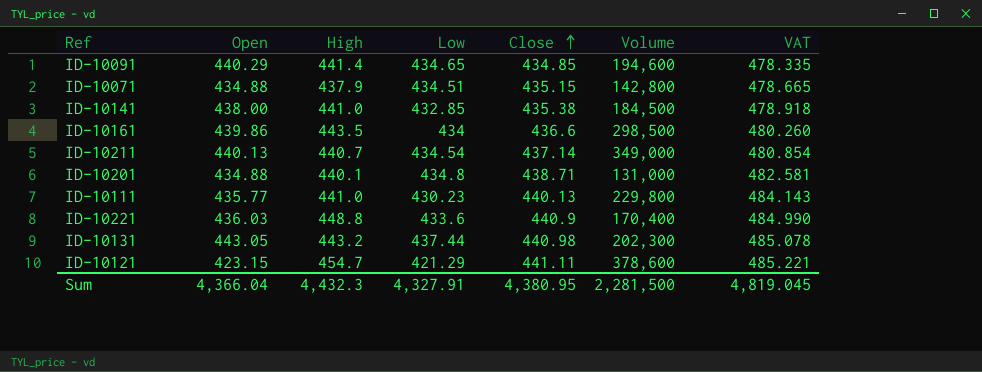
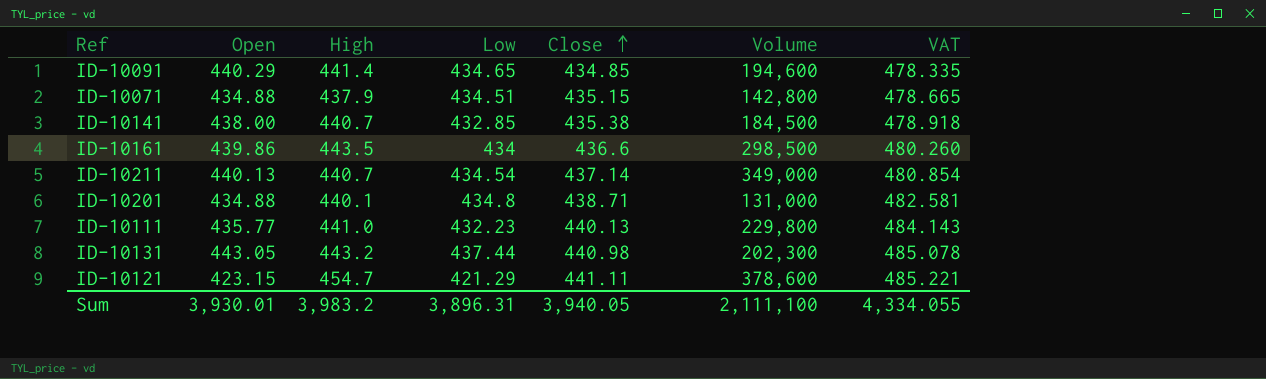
row ID-10221: 436.03 | 448.8 | 433.6 | 440.9 | 170,400 | 484.990 -> none
ID-10141 | High: 441.0 -> 440.7
ID-10111 | Low: 430.23 -> 432.23
Sum | Open: 4,366.04 -> 3,930.01
Sum | High: 4,432.3 -> 3,983.2
Sum | Low: 4,327.91 -> 3,896.31
Sum | Close: 4,380.95 -> 3,940.05
Sum | Volume: 2,281,500 -> 2,111,100
Sum | VAT: 4,819.045 -> 4,334.055

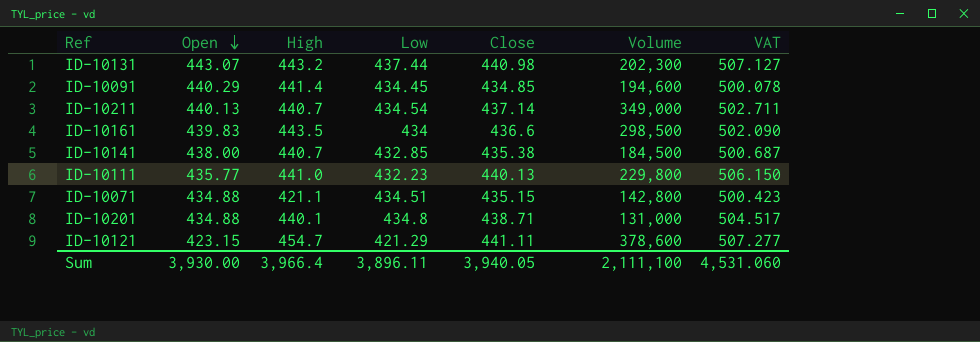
row order: Close ascending -> Open descending
column VAT | formula: [Close] * 1.1 -> [Close] * 1.15
ID-10131 | Open: 443.05 -> 443.07
ID-10091 | Low: 434.65 -> 434.45
ID-10161 | Open: 439.86 -> 439.83
ID-10071 | High: 437.9 -> 421.1
Sum | Open: 3,930.01 -> 3,930.00
Sum | High: 3,983.2 -> 3,966.4
Sum | Low: 3,896.31 -> 3,896.11
Sum | VAT: 4,334.055 -> 4,531.060

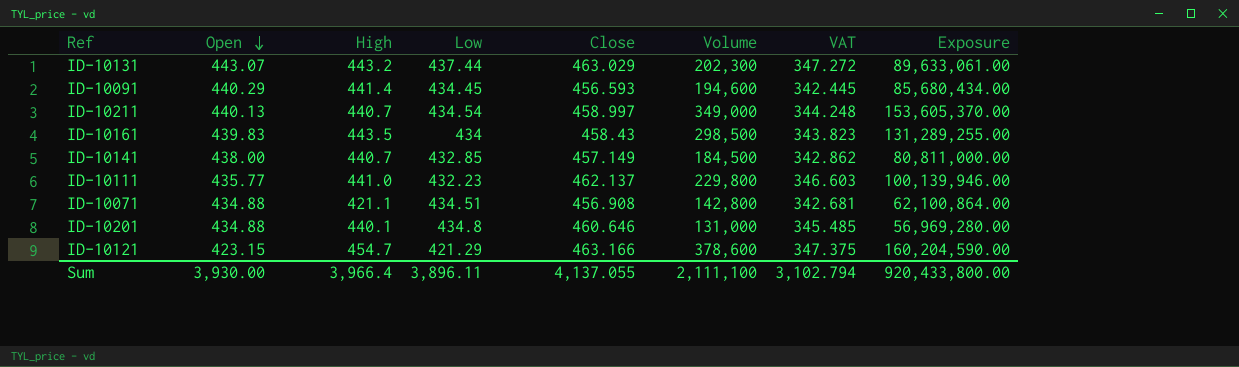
column VAT | formula: [Close] * 1.15 -> [Close] * 0.75
column Exposure | formula: none -> [Open] * [Volume]
ID-10131 | Close: 440.98 -> 463.029
ID-10091 | Close: 434.85 -> 456.593
ID-10211 | Close: 437.14 -> 458.997
ID-10161 | Close: 436.6 -> 458.43
ID-10141 | Close: 435.38 -> 457.149
ID-10111 | Close: 440.13 -> 462.137
ID-10071 | Close: 435.15 -> 456.908
ID-10201 | Close: 438.71 -> 460.646
ID-10121 | Close: 441.11 -> 463.166
Sum | Close: 3,940.05 -> 4,137.055
Sum | VAT: 4,531.060 -> 3,102.794

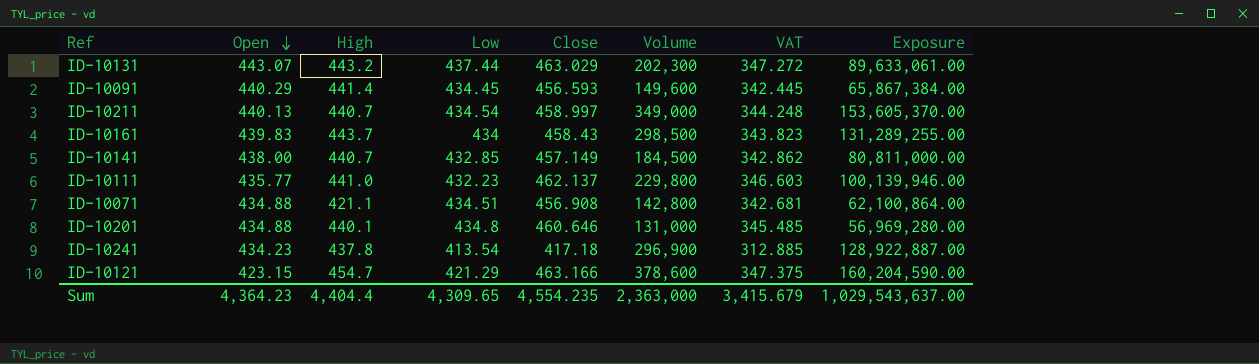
ID-10091 | Volume: 194,600 -> 149,600
ID-10091 | Exposure: 85,680,434.00 -> 65,867,384.00
ID-10161 | High: 443.5 -> 443.7
row ID-10241: none -> 434.23 | 437.8 | 413.54 | 417.18 | 296,900 | 312.885 | 128,922,887.00
Sum | Open: 3,930.00 -> 4,364.23
Sum | High: 3,966.4 -> 4,404.4
Sum | Low: 3,896.11 -> 4,309.65
Sum | Close: 4,137.055 -> 4,554.235
Sum | Volume: 2,111,100 -> 2,363,000
Sum | VAT: 3,102.794 -> 3,415.679
Sum | Exposure: 920,433,800.00 -> 1,029,543,637.00

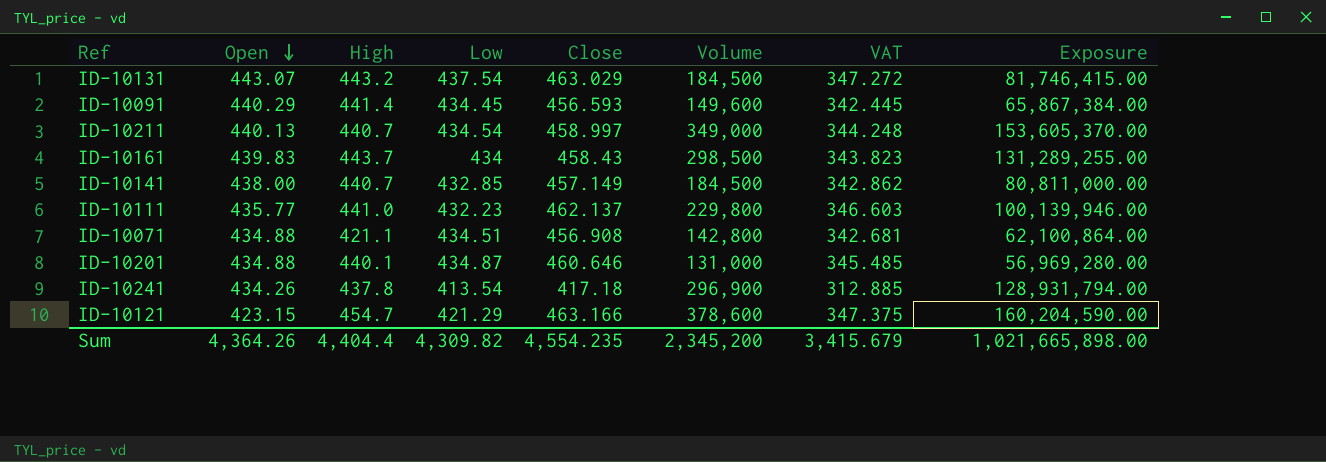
ID-10131 | Low: 437.44 -> 437.54
ID-10131 | Volume: 202,300 -> 184,500
ID-10131 | Exposure: 89,633,061.00 -> 81,746,415.00
ID-10201 | Low: 434.8 -> 434.87
ID-10241 | Open: 434.23 -> 434.26
ID-10241 | Exposure: 128,922,887.00 -> 128,931,794.00
Sum | Open: 4,364.23 -> 4,364.26
Sum | Low: 4,309.65 -> 4,309.82
Sum | Volume: 2,363,000 -> 2,345,200
Sum | Exposure: 1,029,543,637.00 -> 1,021,665,898.00

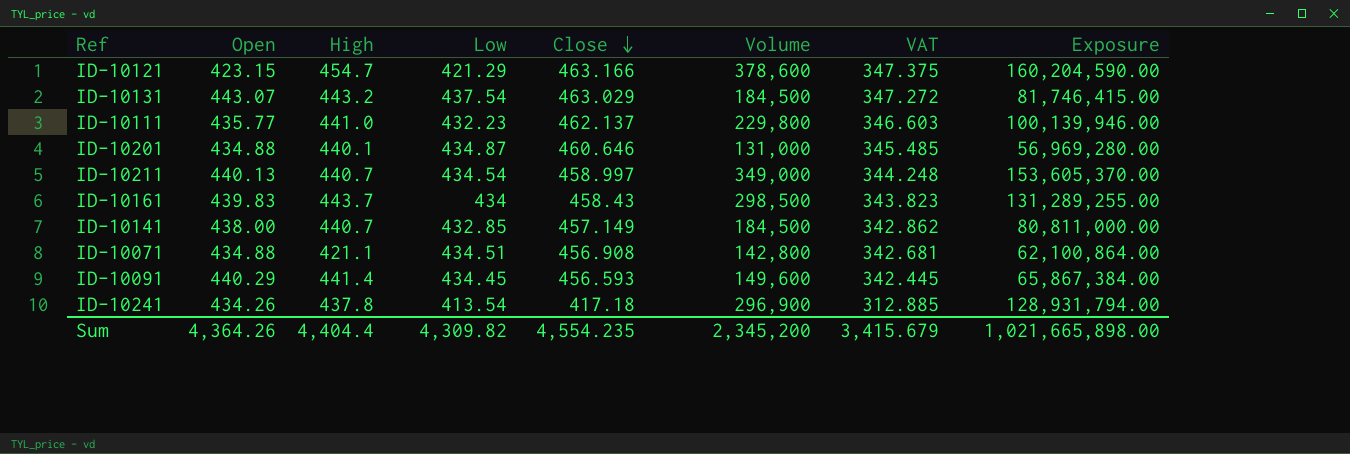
row order: Open descending -> Close descending

